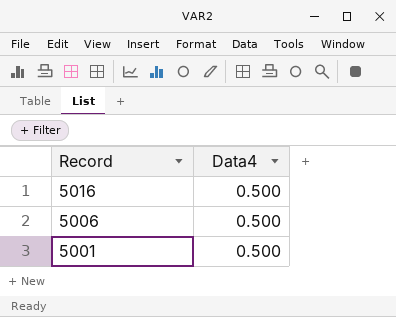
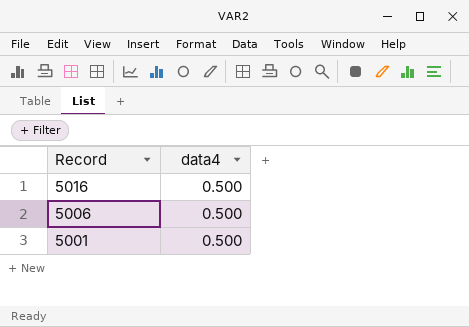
column name: Data4 -> data4

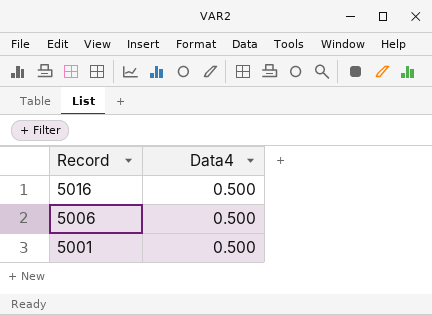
column name: data4 -> Data4

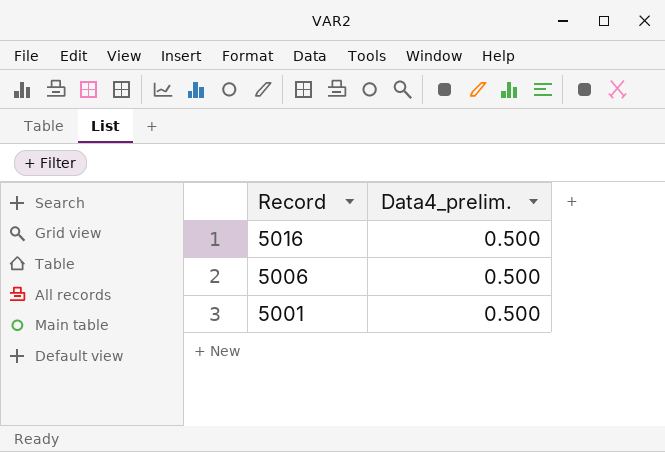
column name: Data4 -> Data4_prelim.

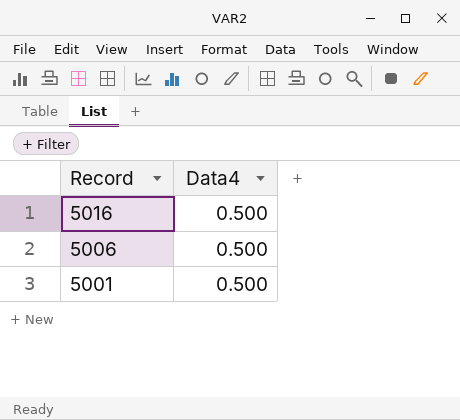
column name: Data4_prelim. -> Data4

